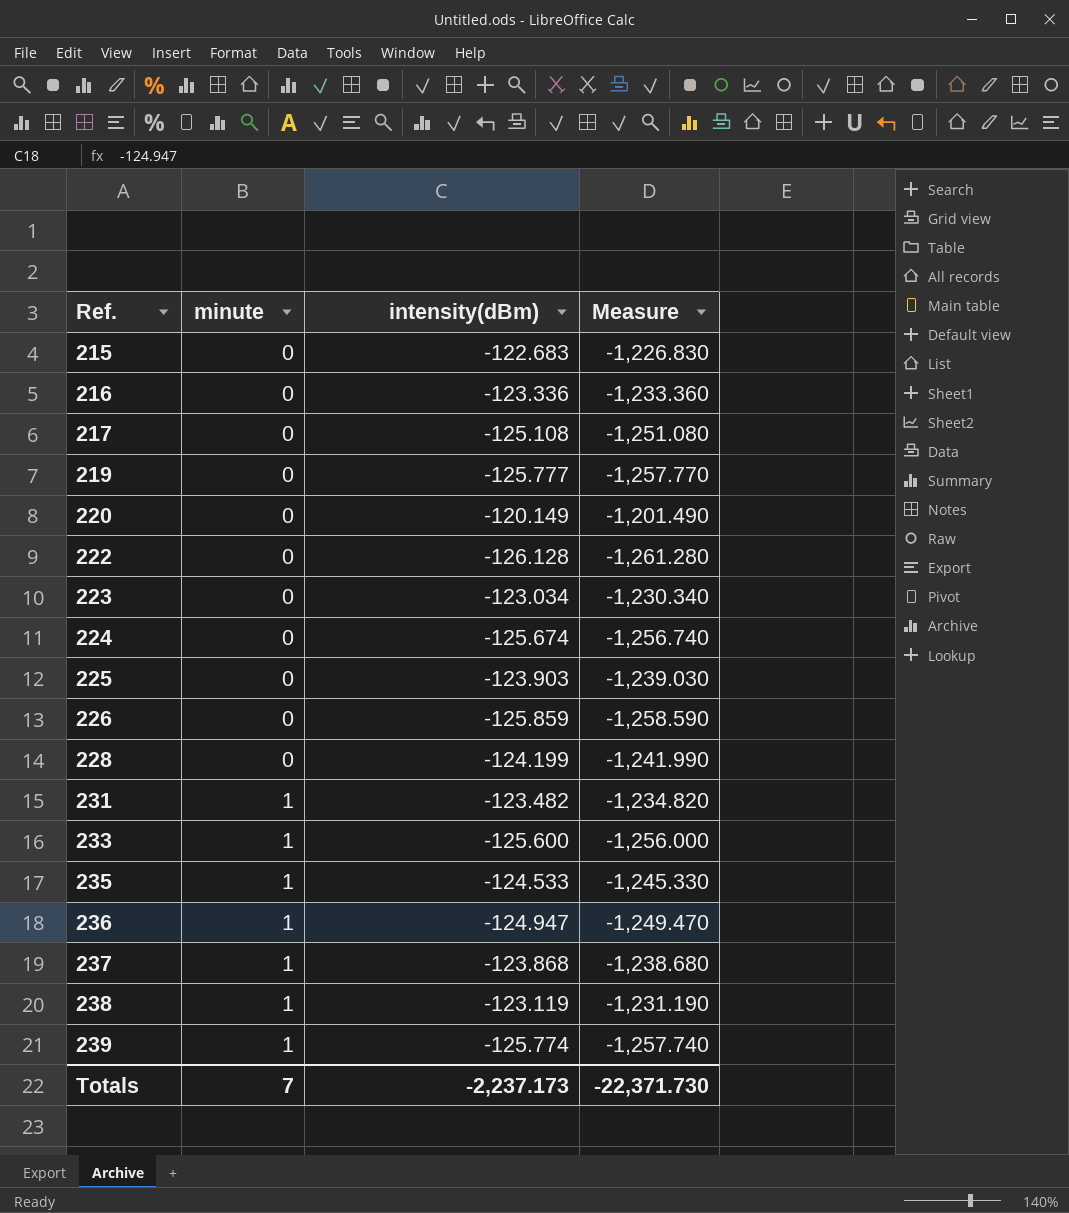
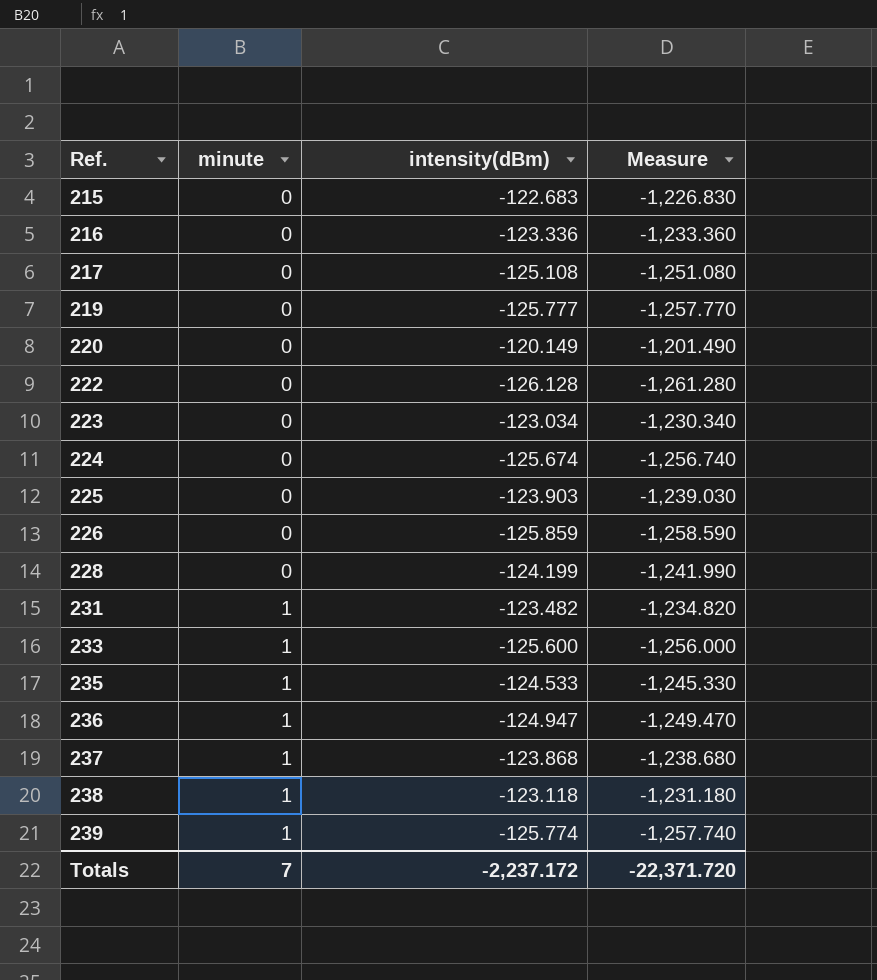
238 | intensity(dBm): -123.119 -> -123.118
238 | Measure: -1,231.190 -> -1,231.180
Totals | intensity(dBm): -2,237.173 -> -2,237.172
Totals | Measure: -22,371.730 -> -22,371.720

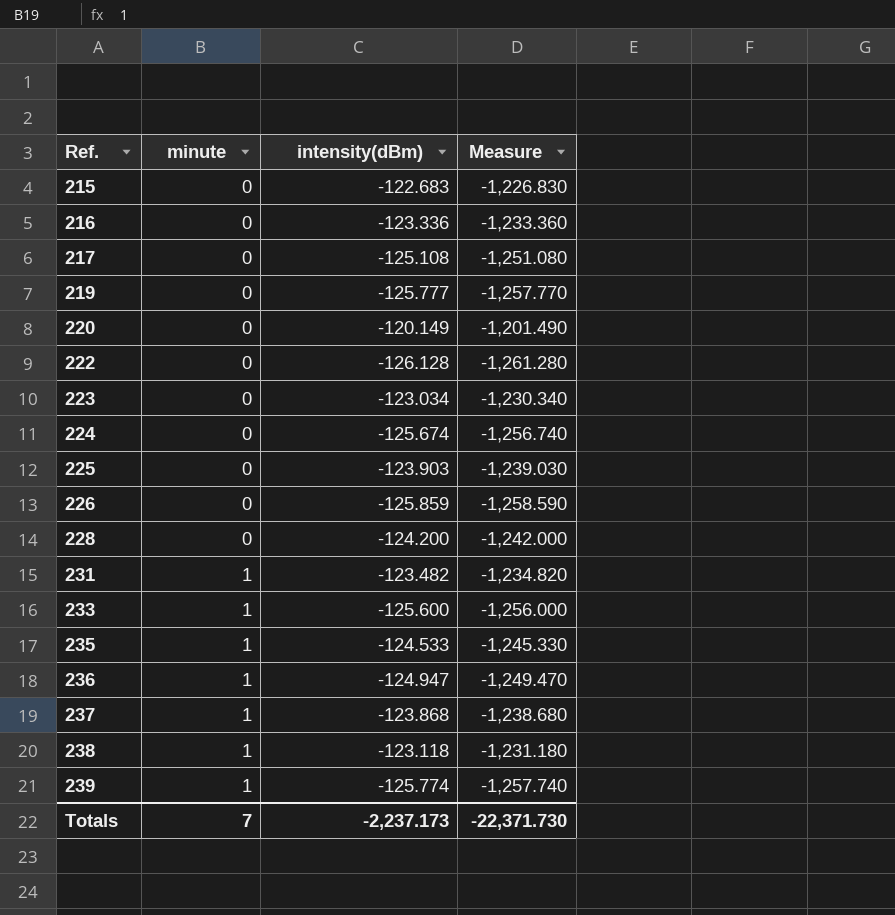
228 | intensity(dBm): -124.199 -> -124.200
228 | Measure: -1,241.990 -> -1,242.000
Totals | intensity(dBm): -2,237.172 -> -2,237.173
Totals | Measure: -22,371.720 -> -22,371.730

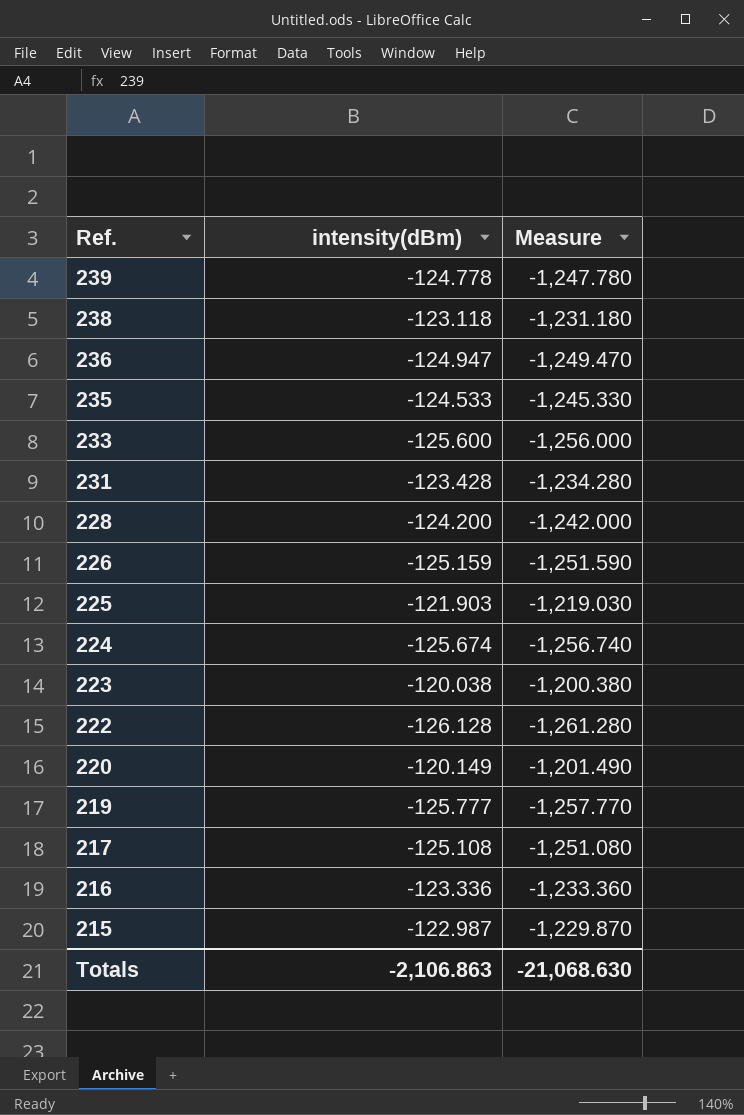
row order: Ref. ascending -> Ref. descending
column minute | position: 2 -> none
row 237: 1 | -123.868 | -1,238.680 -> none
239 | intensity(dBm): -125.774 -> -124.778
239 | Measure: -1,257.740 -> -1,247.780
231 | intensity(dBm): -123.482 -> -123.428
231 | Measure: -1,234.820 -> -1,234.280
226 | intensity(dBm): -125.859 -> -125.159
226 | Measure: -1,258.590 -> -1,251.590
225 | intensity(dBm): -123.903 -> -121.903
225 | Measure: -1,239.030 -> -1,219.030
223 | intensity(dBm): -123.034 -> -120.038
223 | Measure: -1,230.340 -> -1,200.380
215 | intensity(dBm): -122.683 -> -122.987
215 | Measure: -1,226.830 -> -1,229.870
Totals | intensity(dBm): -2,237.173 -> -2,106.863
Totals | Measure: -22,371.730 -> -21,068.630

